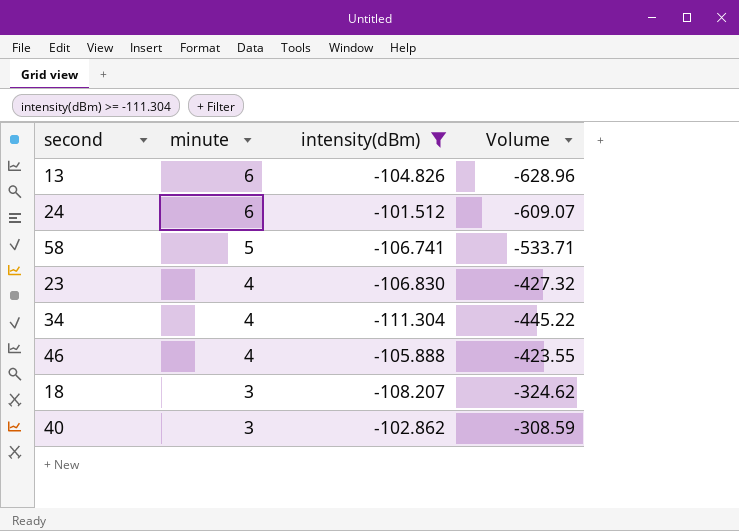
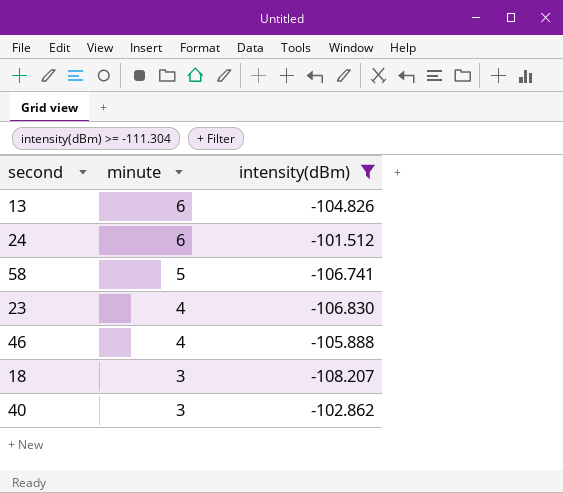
column Volume | formula: [minute] * [intensity(dBm)] -> none
row 34: 4 | -111.304 | -445.22 -> none

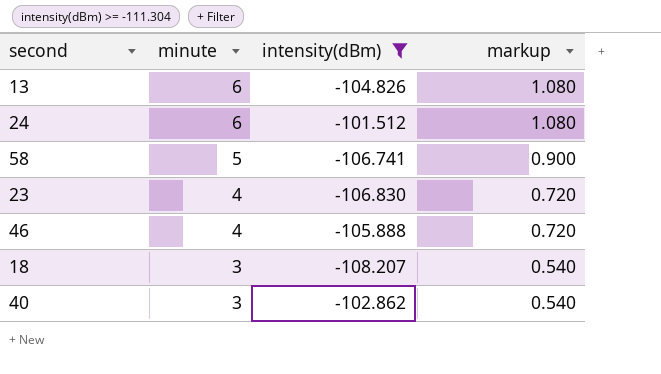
column markup | formula: none -> [minute] * 0.18

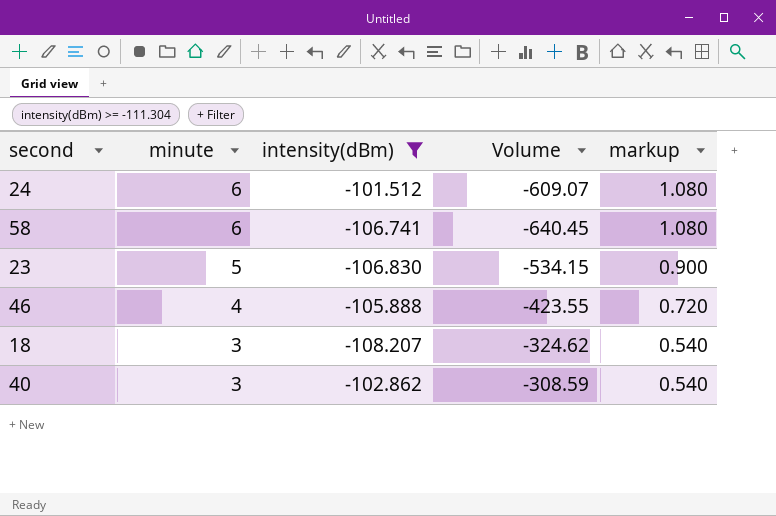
column Volume | formula: none -> [minute] * [intensity(dBm)]
row 13: 6 | -104.826 | 1.080 -> none
58 | minute: 5 -> 6
58 | markup: 0.900 -> 1.080
23 | minute: 4 -> 5
23 | markup: 0.720 -> 0.900

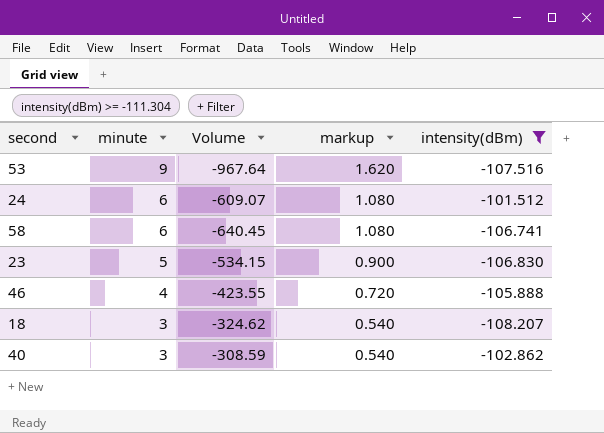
column intensity(dBm) | position: 3 -> 5
row 53: none -> 9 | -967.64 | 1.620 | -107.516

